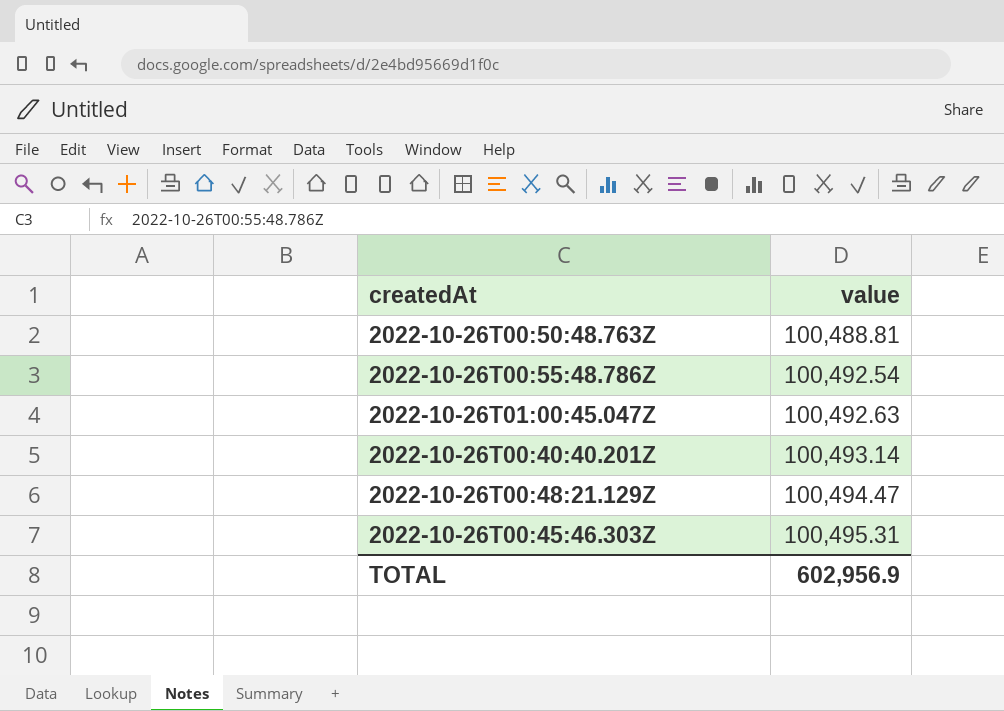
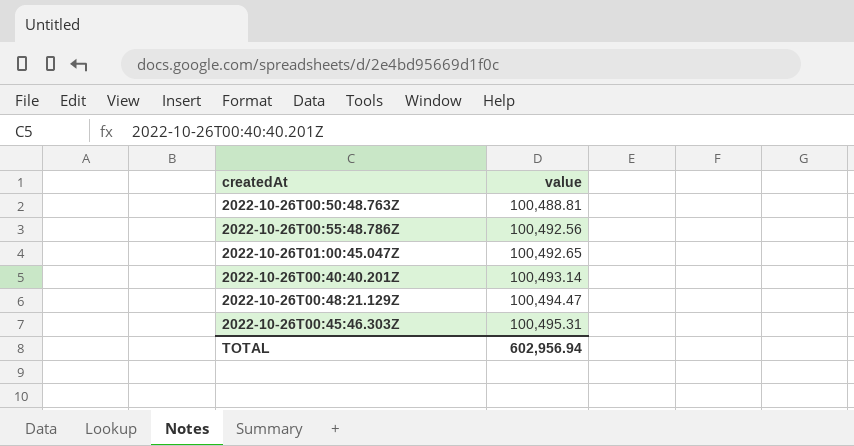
2022-10-26T00:55:48.786Z | value: 100,492.54 -> 100,492.56
2022-10-26T01:00:45.047Z | value: 100,492.63 -> 100,492.65
TOTAL | value: 602,956.9 -> 602,956.94

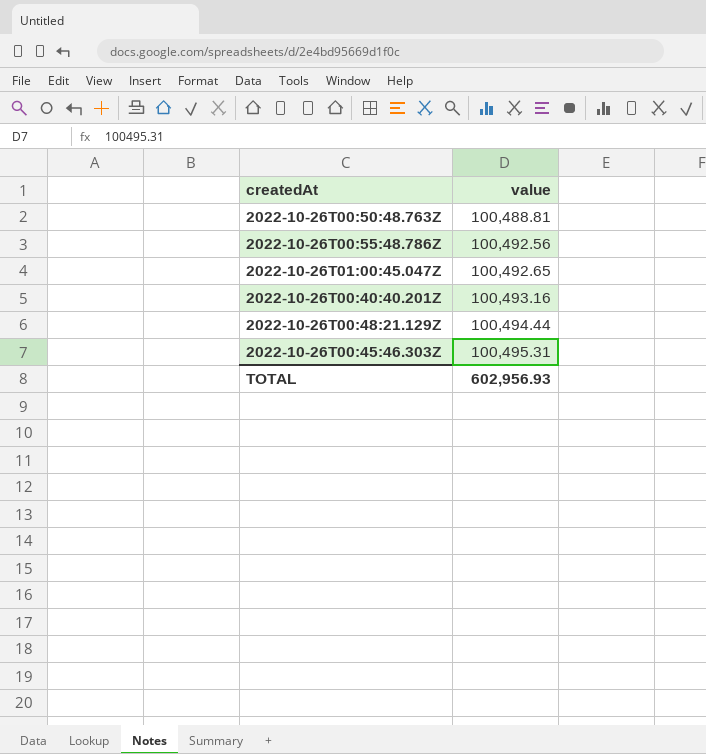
2022-10-26T00:40:40.201Z | value: 100,493.14 -> 100,493.16
2022-10-26T00:48:21.129Z | value: 100,494.47 -> 100,494.44
TOTAL | value: 602,956.94 -> 602,956.93

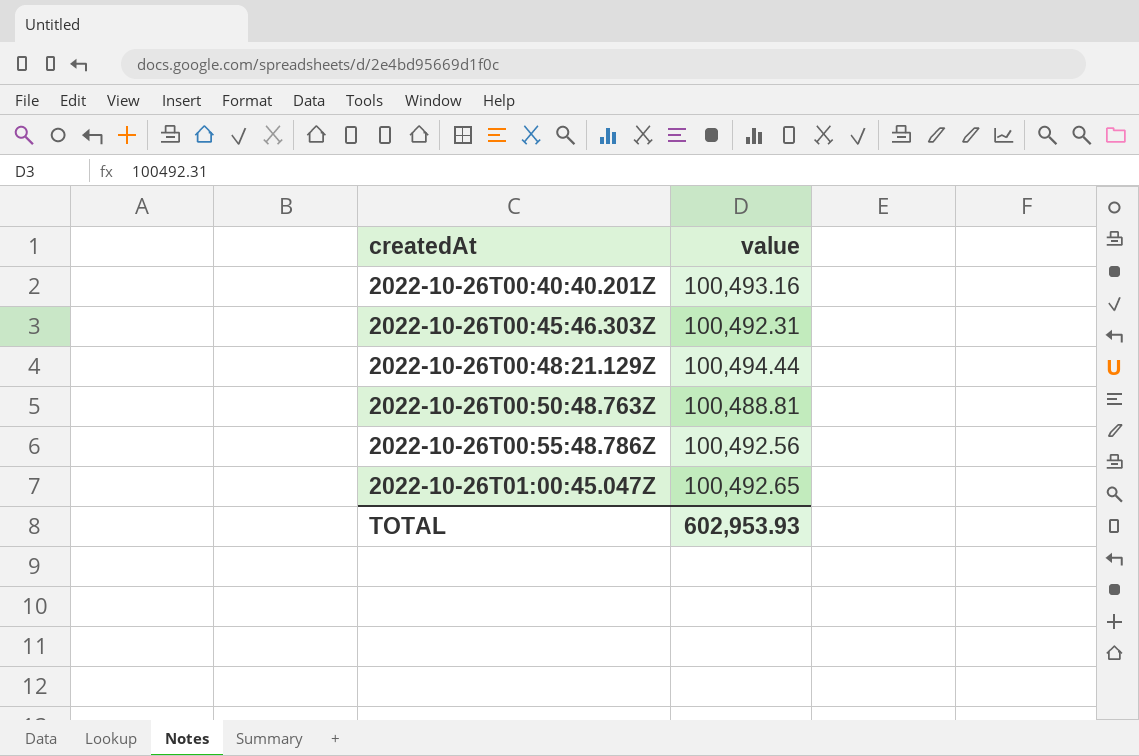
row order: value ascending -> createdAt ascending
2022-10-26T00:45:46.303Z | value: 100,495.31 -> 100,492.31
TOTAL | value: 602,956.93 -> 602,953.93

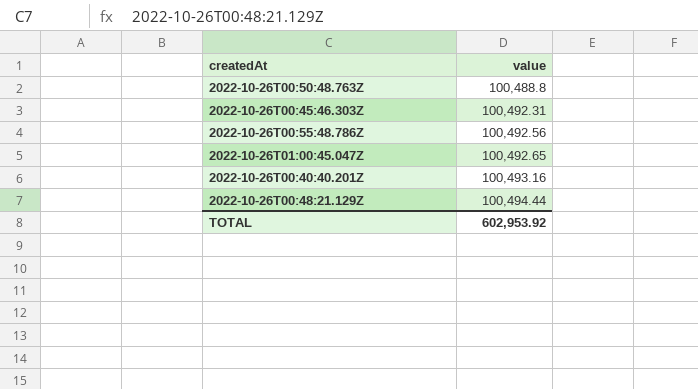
row order: createdAt ascending -> value ascending
2022-10-26T00:50:48.763Z | value: 100,488.81 -> 100,488.8
TOTAL | value: 602,953.93 -> 602,953.92

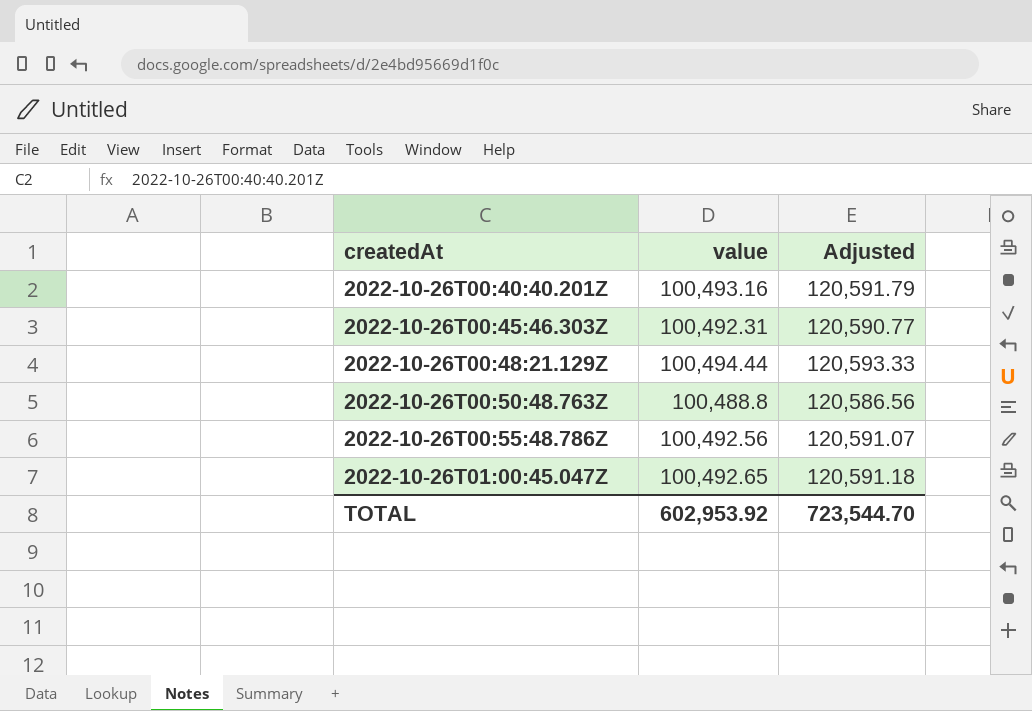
row order: value ascending -> createdAt ascending
column Adjusted | formula: none -> [value] * 1.2

